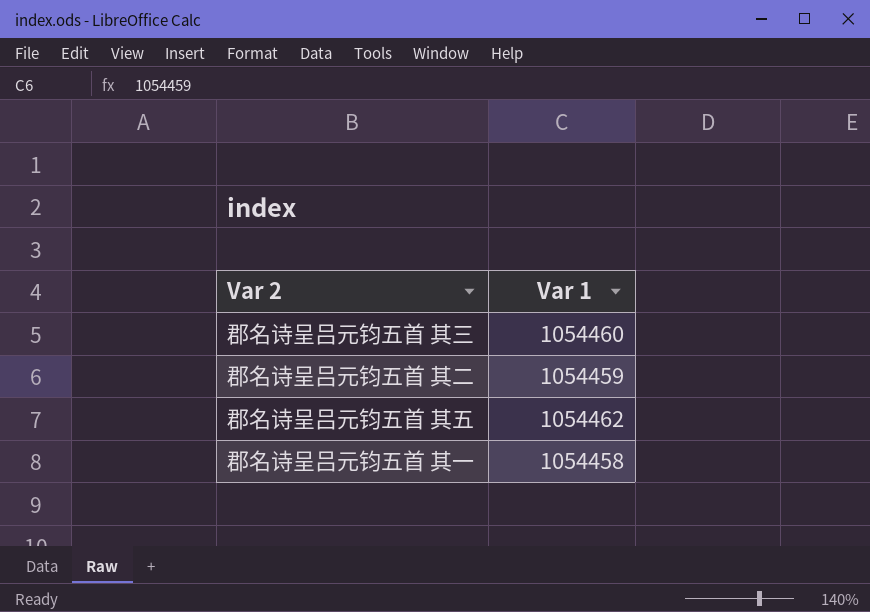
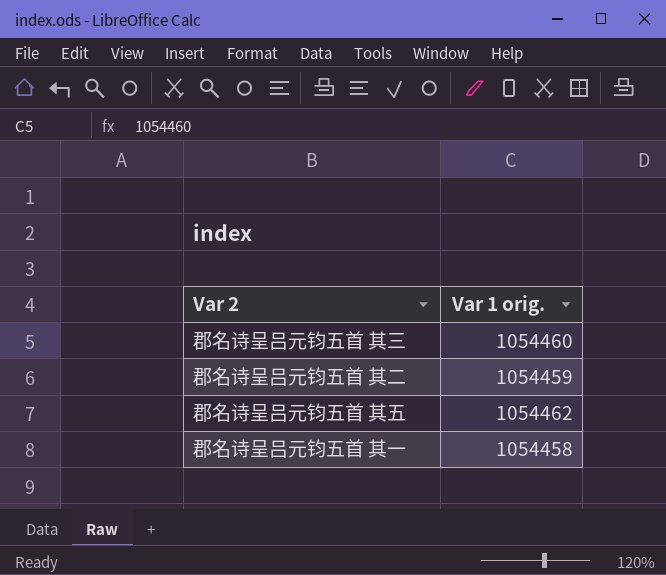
column name: Var 1 -> Var 1 orig.

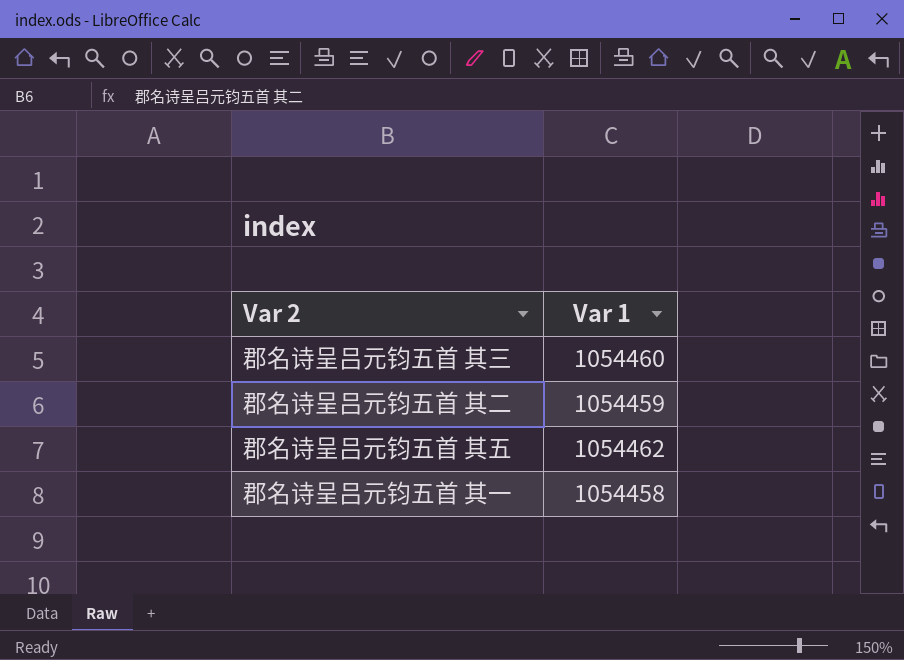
column name: Var 1 orig. -> Var 1

